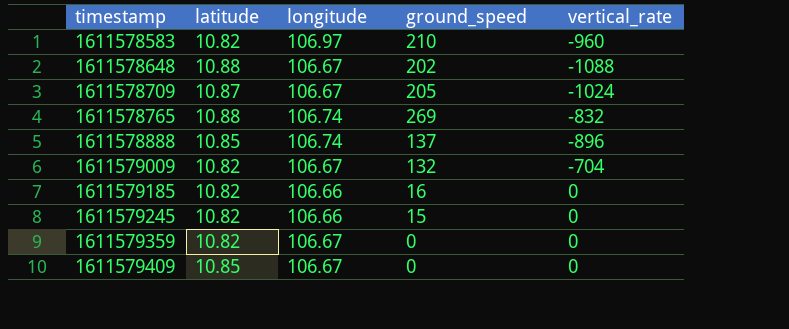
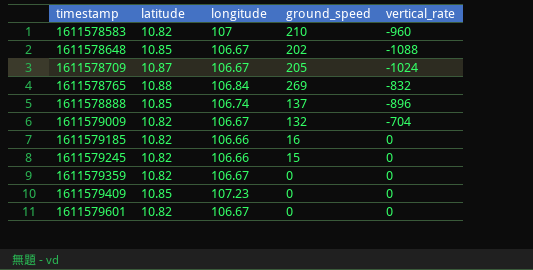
1611578583 | longitude: 106.97 -> 107
1611578648 | latitude: 10.88 -> 10.85
1611578765 | longitude: 106.74 -> 106.84
1611579409 | longitude: 106.67 -> 107.23
row 1611579601: none -> 10.82 | 106.67 | 0 | 0

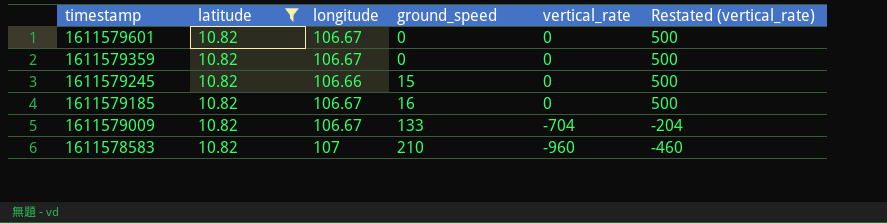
filter: none -> latitude = 10.82
row order: timestamp ascending -> timestamp descending
column Restated (vertical_rate) | formula: none -> [vertical_rate] + 500
1611579185 | longitude: 106.66 -> 106.67
1611579009 | ground_speed: 132 -> 133

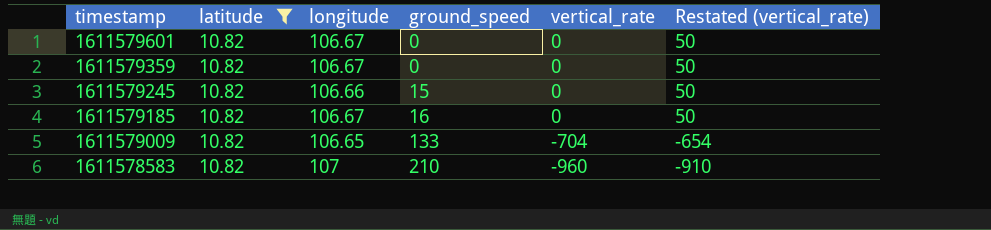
column Restated (vertical_rate) | formula: [vertical_rate] + 500 -> [vertical_rate] + 50
1611579009 | longitude: 106.67 -> 106.65

